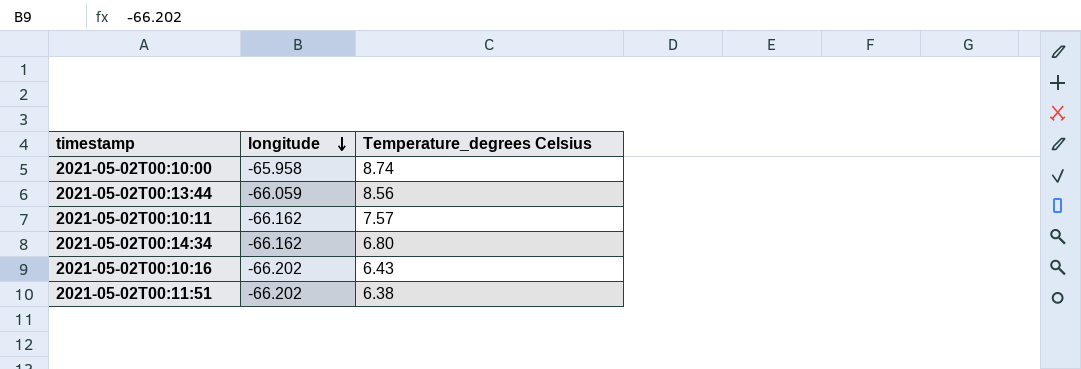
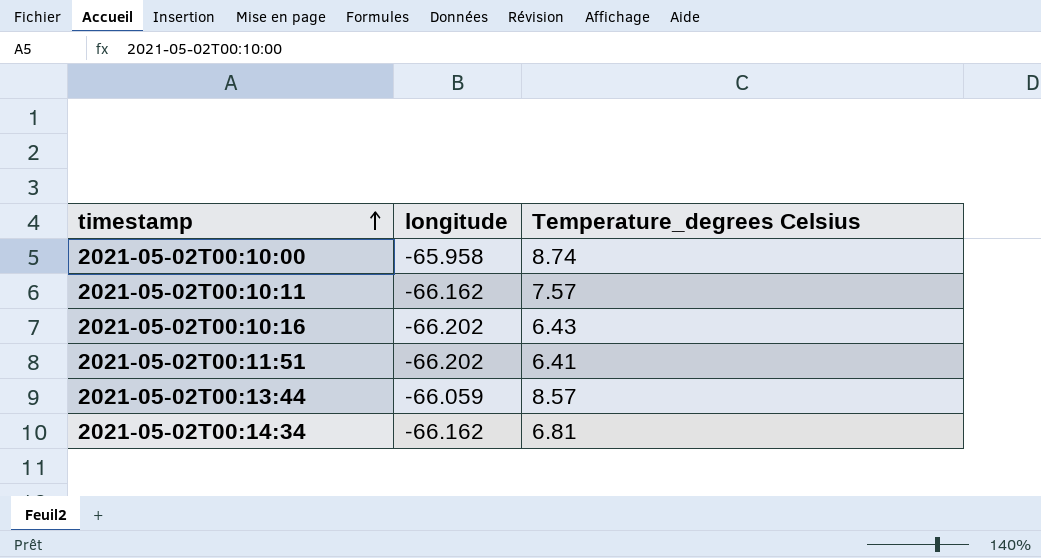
row order: longitude descending -> timestamp ascending
2021-05-02T00:11:51 | Temperature_degrees Celsius: 6.38 -> 6.41
2021-05-02T00:13:44 | Temperature_degrees Celsius: 8.56 -> 8.57
2021-05-02T00:14:34 | Temperature_degrees Celsius: 6.80 -> 6.81

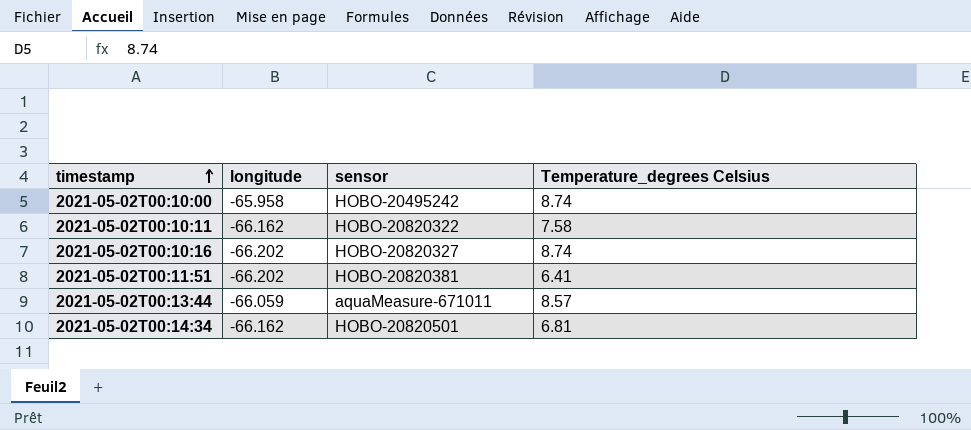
column sensor | position: none -> 3
2021-05-02T00:10:11 | Temperature_degrees Celsius: 7.57 -> 7.58
2021-05-02T00:10:16 | Temperature_degrees Celsius: 6.43 -> 8.74

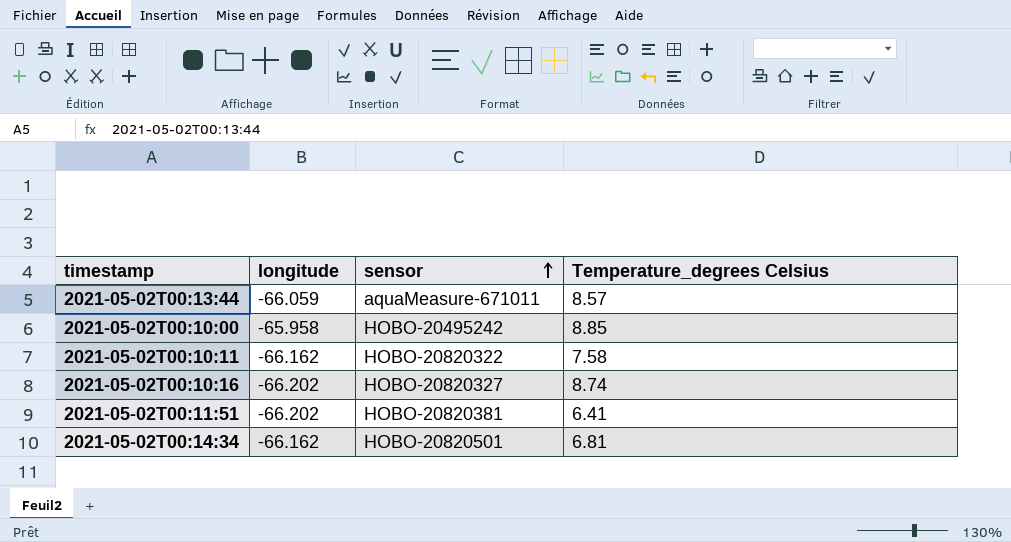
row order: timestamp ascending -> sensor ascending
2021-05-02T00:10:00 | Temperature_degrees Celsius: 8.74 -> 8.85

